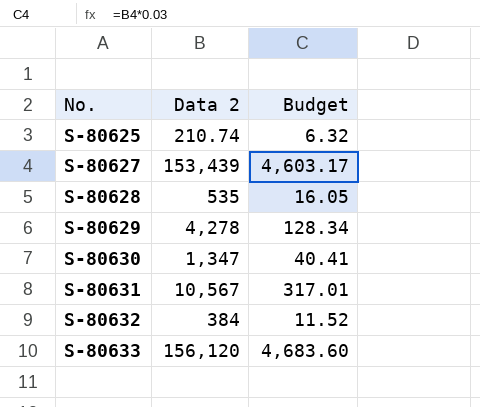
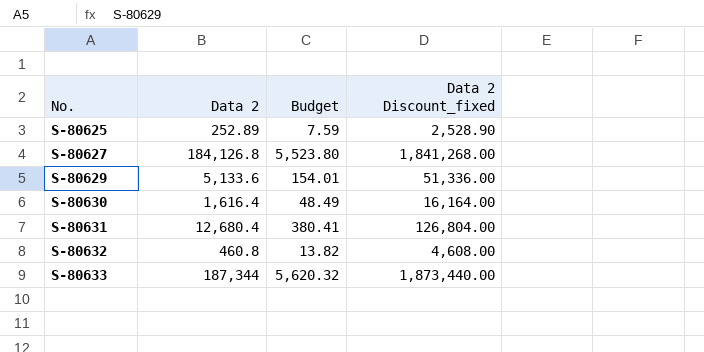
column Data 2 Discount_fixed | formula: none -> [Data 2] * 10
row S-80628: 535 | 16.05 -> none
S-80625 | Data 2: 210.74 -> 252.89
S-80625 | Budget: 6.32 -> 7.59
S-80627 | Data 2: 153,439 -> 184,126.8
S-80627 | Budget: 4,603.17 -> 5,523.80
S-80629 | Data 2: 4,278 -> 5,133.6
S-80629 | Budget: 128.34 -> 154.01
S-80630 | Data 2: 1,347 -> 1,616.4
S-80630 | Budget: 40.41 -> 48.49
S-80631 | Data 2: 10,567 -> 12,680.4
S-80631 | Budget: 317.01 -> 380.41
S-80632 | Data 2: 384 -> 460.8
S-80632 | Budget: 11.52 -> 13.82
S-80633 | Data 2: 156,120 -> 187,344
S-80633 | Budget: 4,683.60 -> 5,620.32

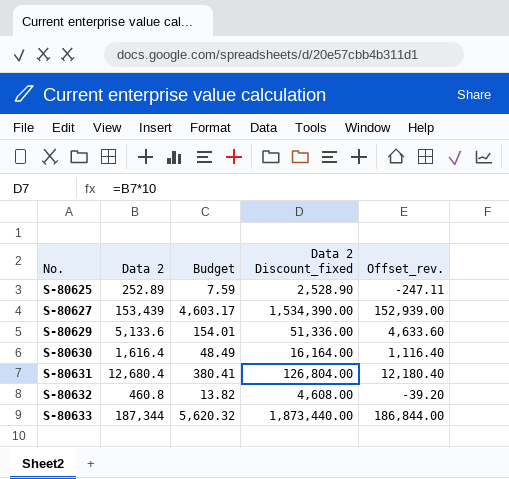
column Offset_rev. | formula: none -> [Data 2] - 500
S-80627 | Data 2: 184,126.8 -> 153,439
S-80627 | Budget: 5,523.80 -> 4,603.17
S-80627 | Data 2 Discount_fixed: 1,841,268.00 -> 1,534,390.00

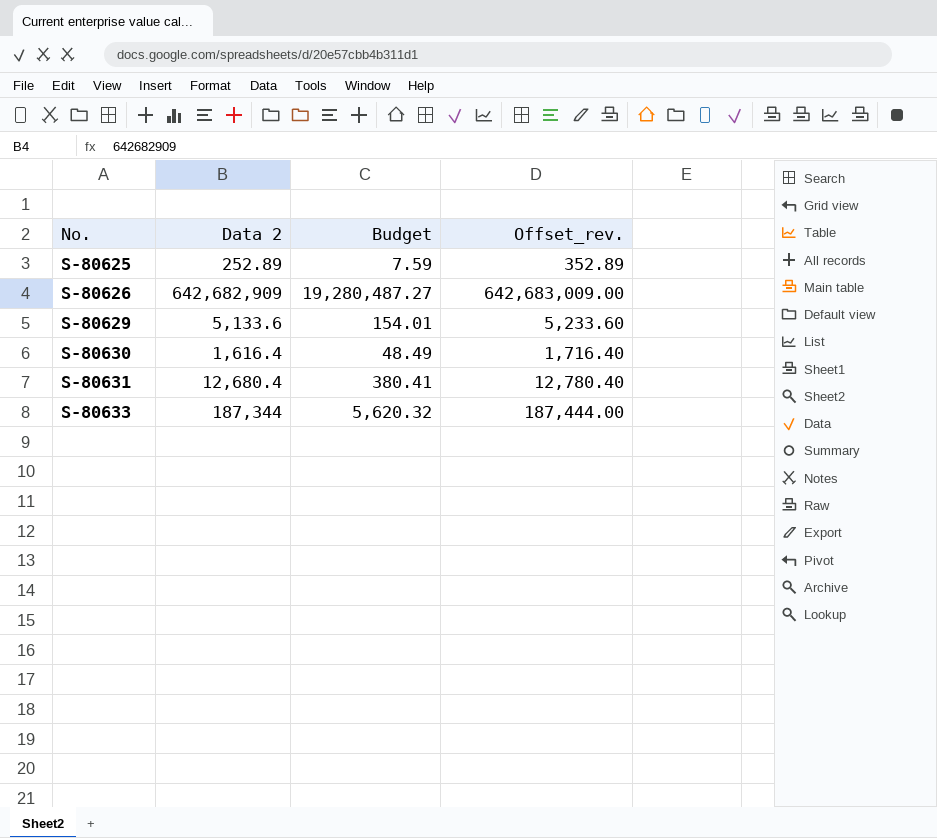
column Data 2 Discount_fixed | formula: [Data 2] * 10 -> none
column Offset_rev. | formula: [Data 2] - 500 -> [Data 2] + 100
row S-80627: 153,439 | 4,603.17 | 1,534,390.00 | 152,939.00 -> none
row S-80632: 460.8 | 13.82 | 4,608.00 | -39.20 -> none
row S-80626: none -> 642,682,909 | 19,280,487.27 | 642,683,009.00

